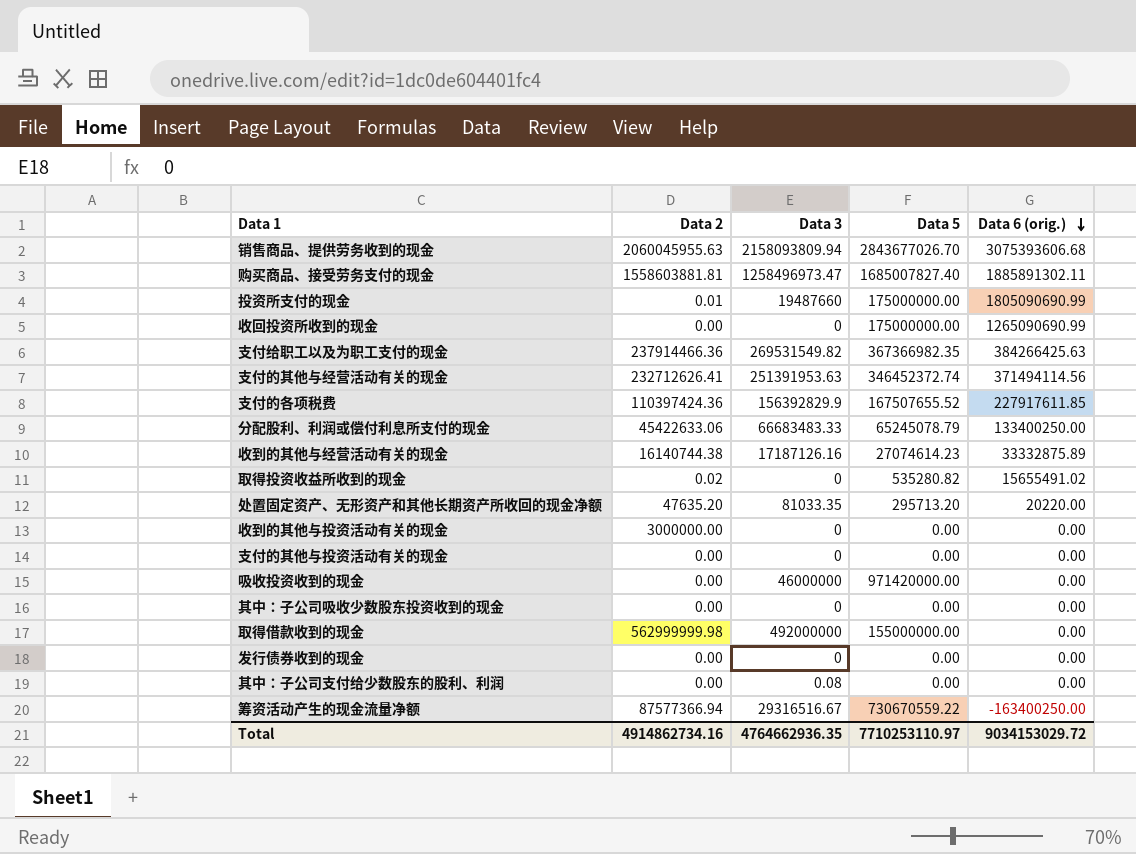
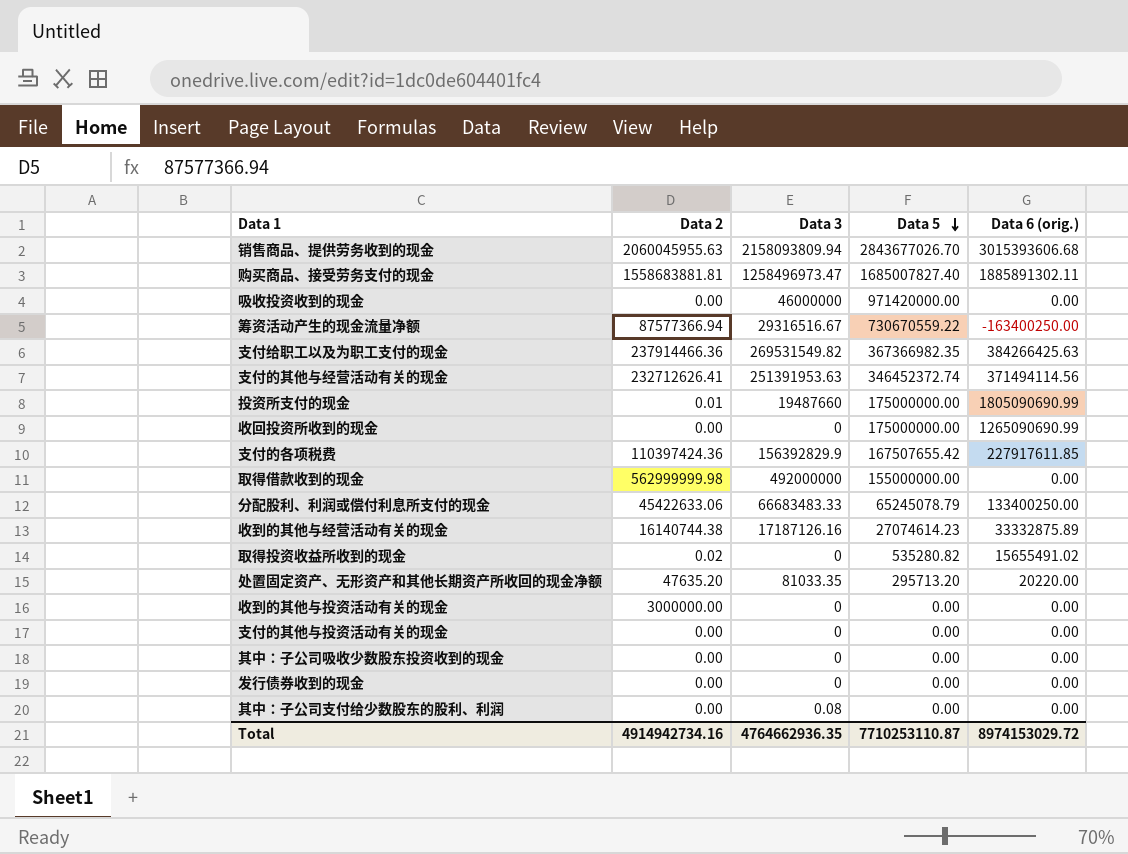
row order: Data 6 (orig.) descending -> Data 5 descending
销售商品、提供劳务收到的现金 | Data 6 (orig.): 3075393606.68 -> 3015393606.68
购买商品、接受劳务支付的现金 | Data 2: 1558603881.81 -> 1558683881.81
支付的各项税费 | Data 5: 167507655.52 -> 167507655.42
Total | Data 2: 4914862734.16 -> 4914942734.16
Total | Data 5: 7710253110.97 -> 7710253110.87
Total | Data 6 (orig.): 9034153029.72 -> 8974153029.72

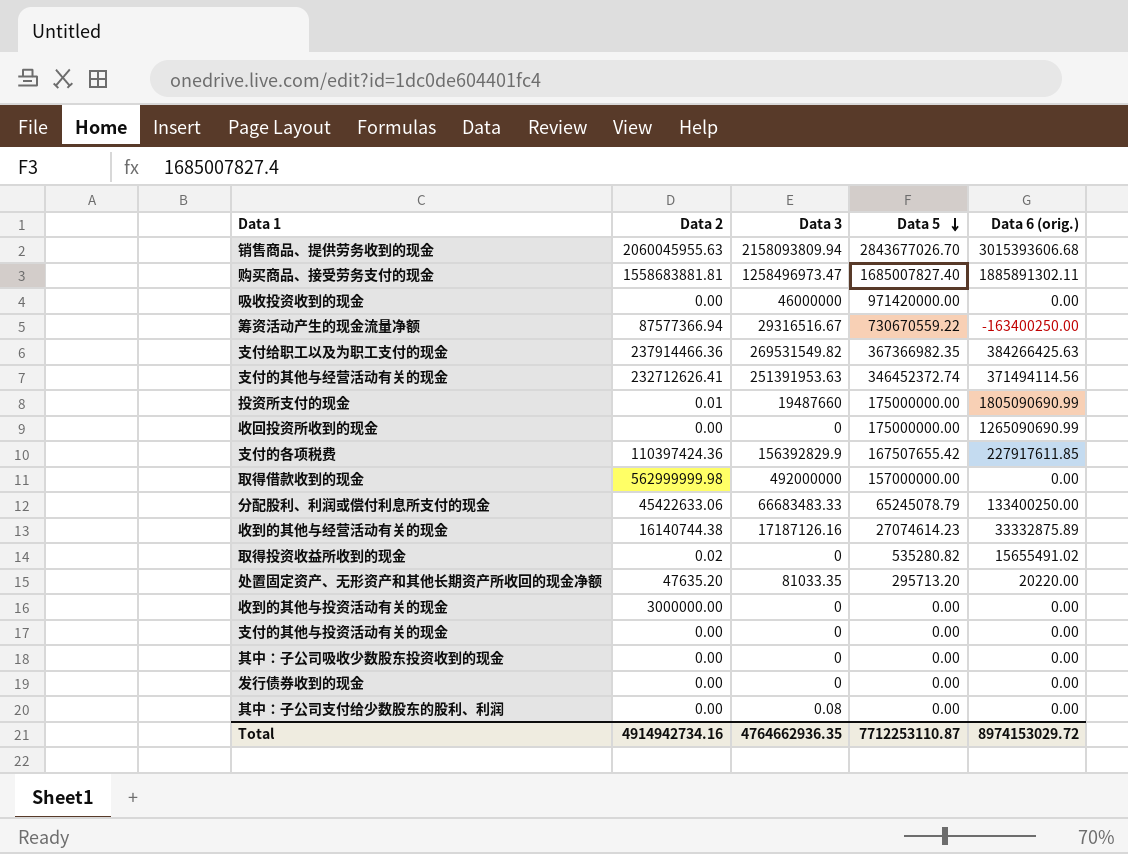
取得借款收到的现金 | Data 5: 155000000.00 -> 157000000.00
Total | Data 5: 7710253110.87 -> 7712253110.87

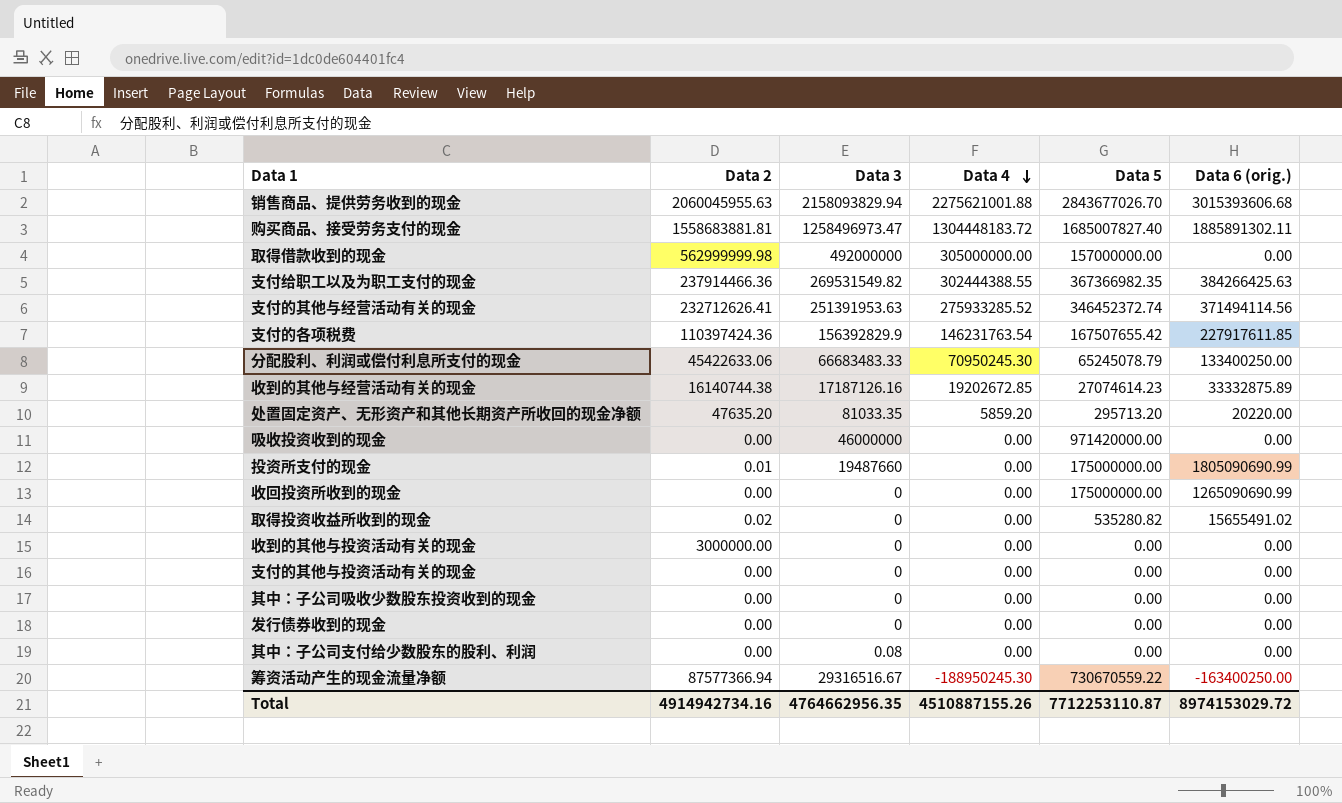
row order: Data 5 descending -> Data 4 descending
column Data 4 | position: none -> 4
销售商品、提供劳务收到的现金 | Data 3: 2158093809.94 -> 2158093829.94
Total | Data 3: 4764662936.35 -> 4764662956.35

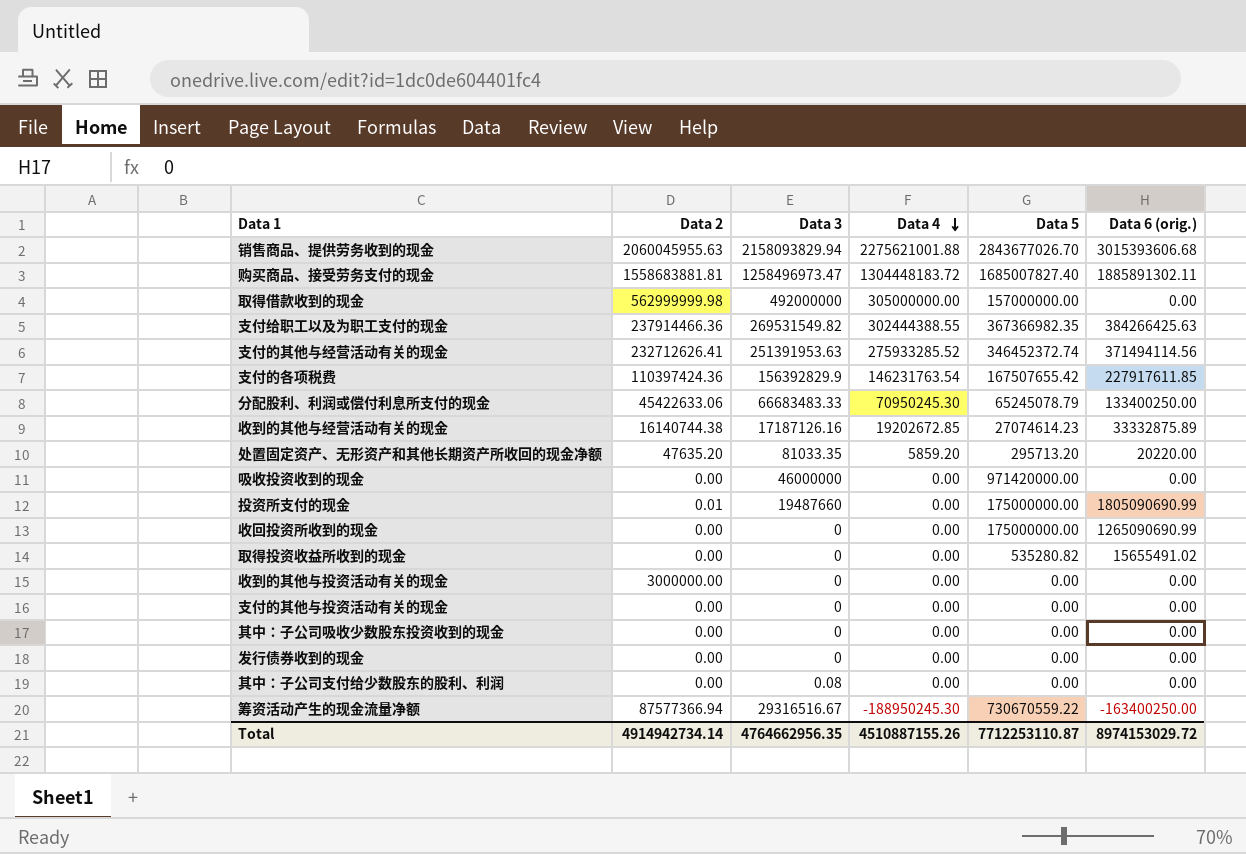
取得投资收益所收到的现金 | Data 2: 0.02 -> 0.00
Total | Data 2: 4914942734.16 -> 4914942734.14

